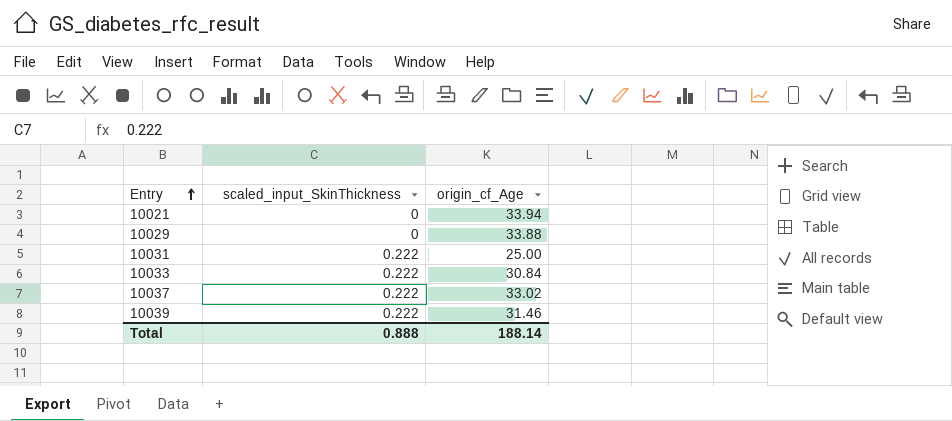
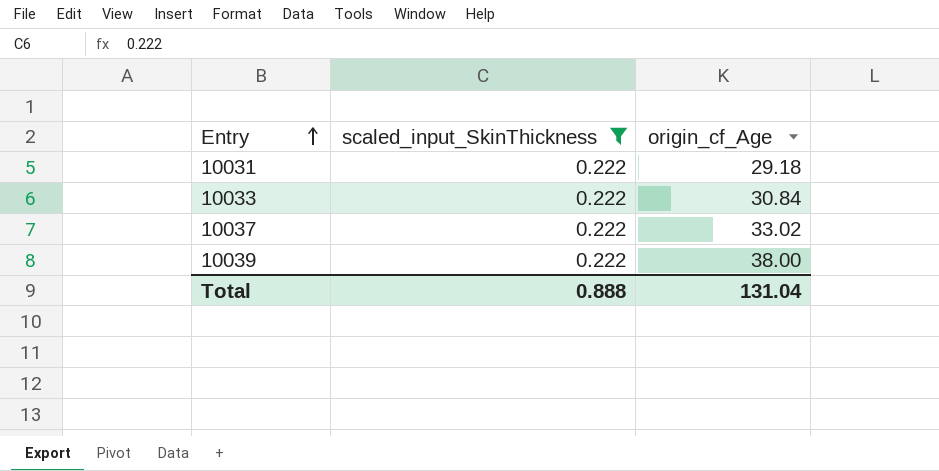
filter: none -> scaled_input_SkinThickness = 0.222
10031 | origin_cf_Age: 25.00 -> 29.18
10039 | origin_cf_Age: 31.46 -> 38.00
Total | origin_cf_Age: 188.14 -> 131.04

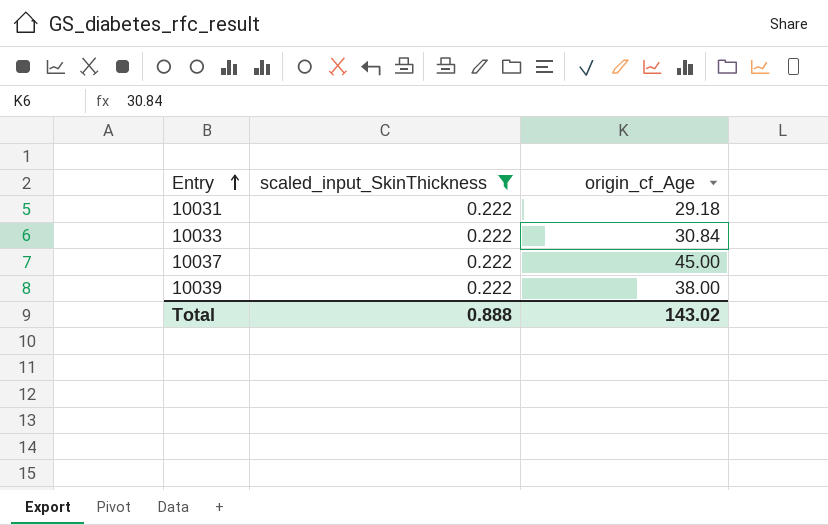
10037 | origin_cf_Age: 33.02 -> 45.00
Total | origin_cf_Age: 131.04 -> 143.02

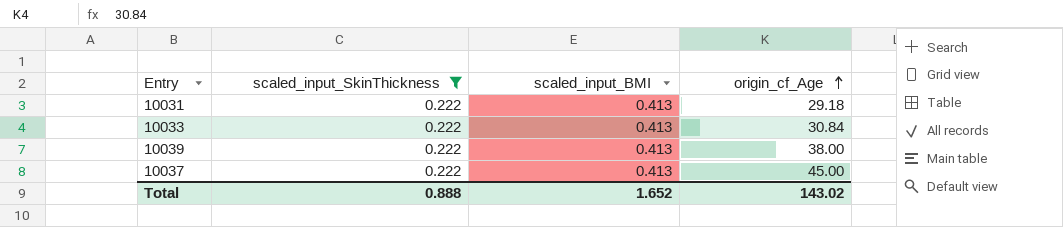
row order: Entry ascending -> origin_cf_Age ascending
column scaled_input_BMI | position: none -> 3

